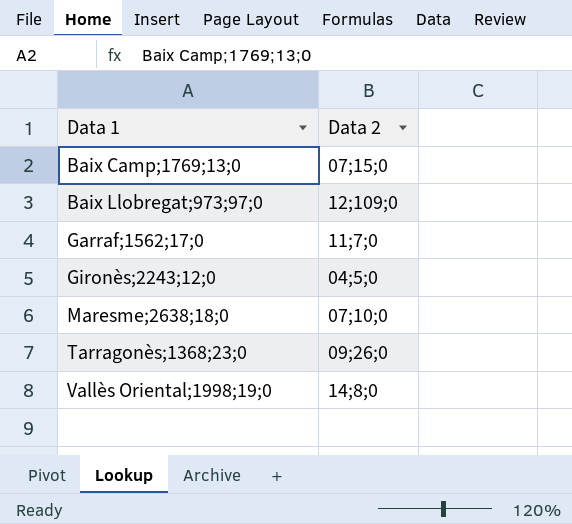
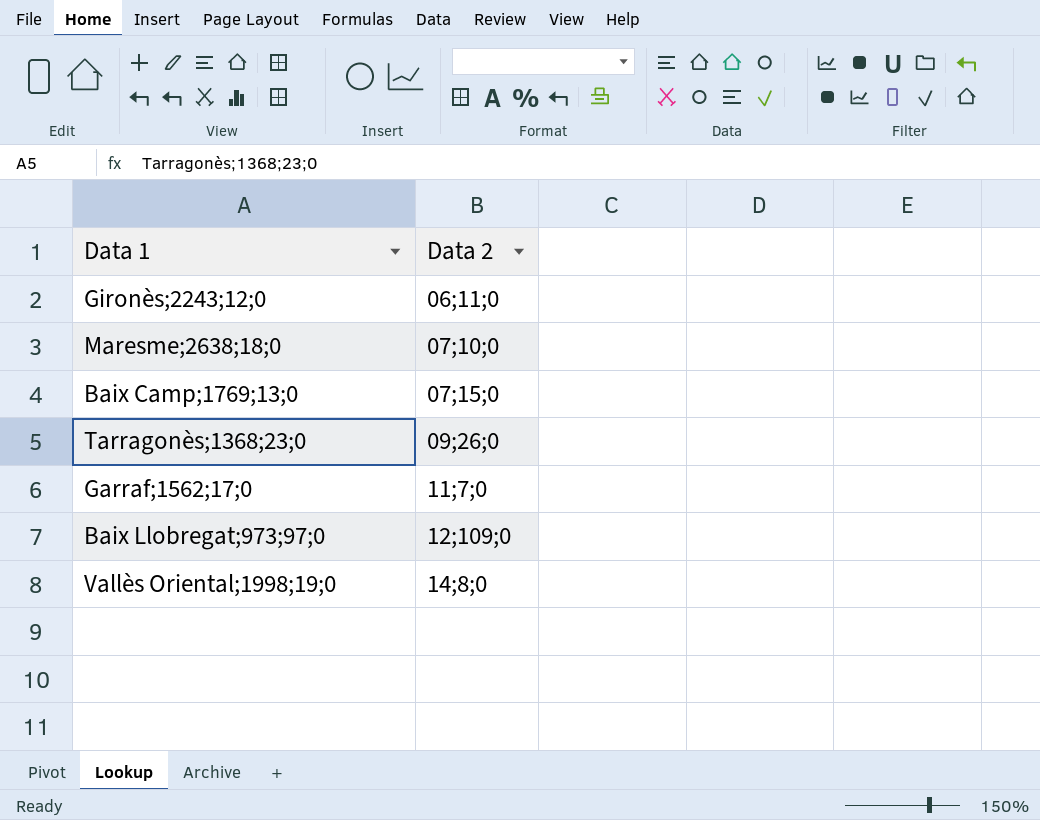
row order: Data 1 ascending -> Data 2 ascending
Gironès;2243;12;0 | Data 2: 04;5;0 -> 06;11;0

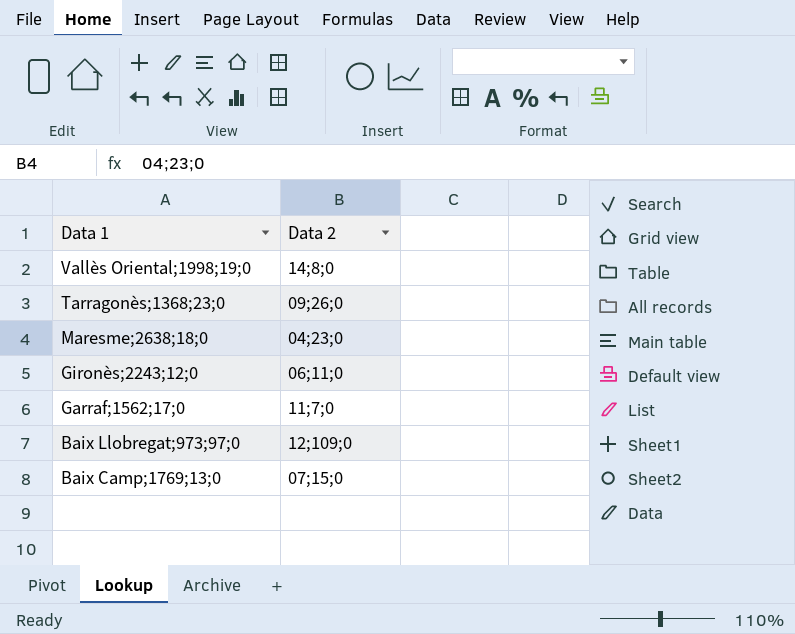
row order: Data 2 ascending -> Data 1 descending
Maresme;2638;18;0 | Data 2: 07;10;0 -> 04;23;0

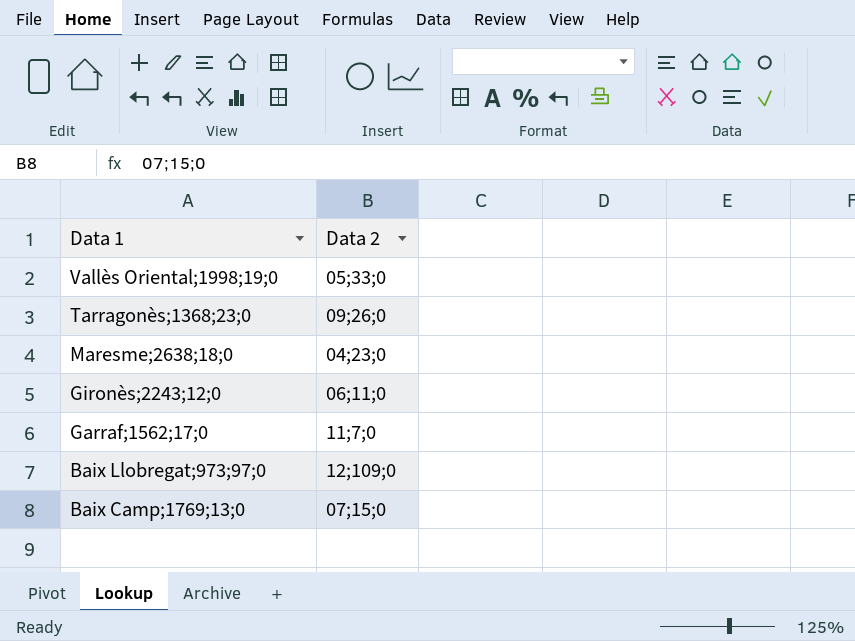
Vallès Oriental;1998;19;0 | Data 2: 14;8;0 -> 05;33;0

